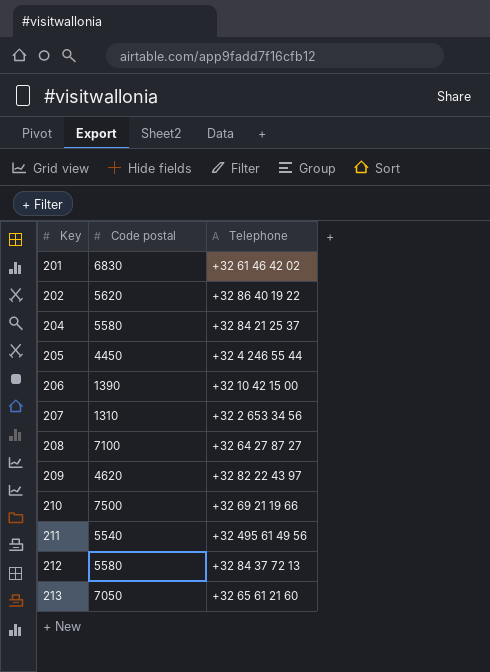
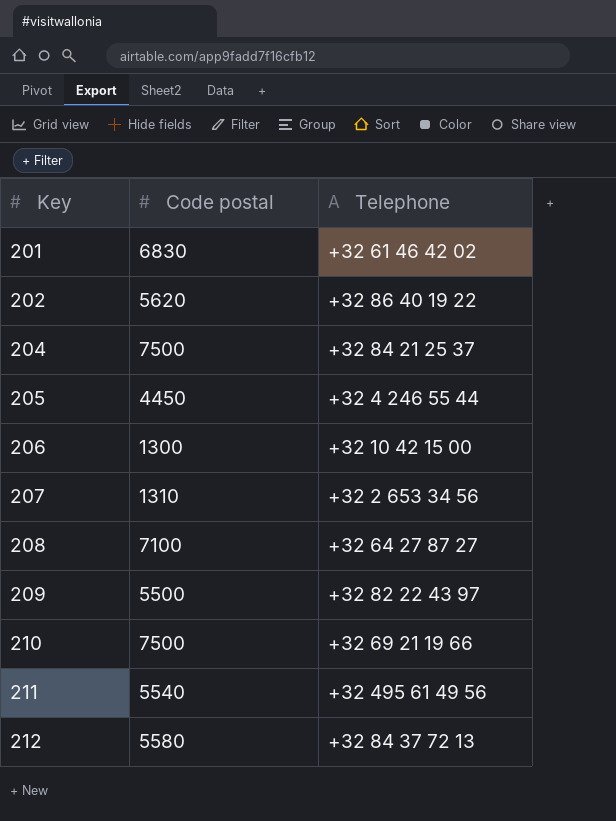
row 213: 7050 | +32 65 61 21 60 -> none
204 | Code postal: 5580 -> 7500
206 | Code postal: 1390 -> 1300
209 | Code postal: 4620 -> 5500

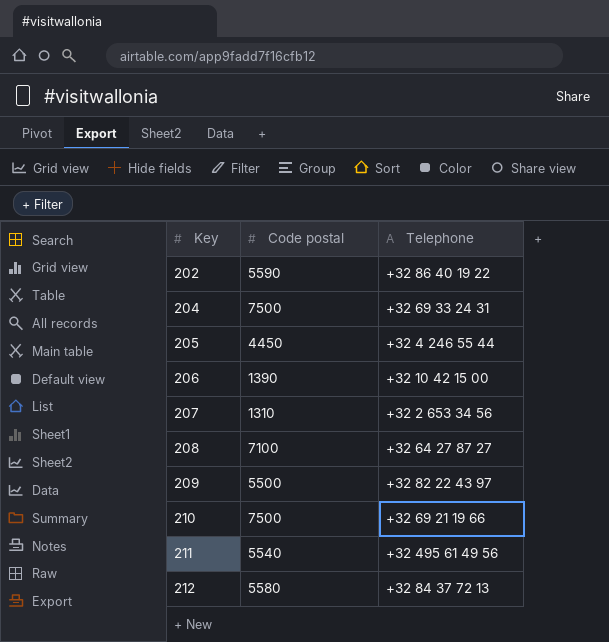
row 201: 6830 | +32 61 46 42 02 -> none
202 | Code postal: 5620 -> 5590
204 | Telephone: +32 84 21 25 37 -> +32 69 33 24 31
206 | Code postal: 1300 -> 1390

